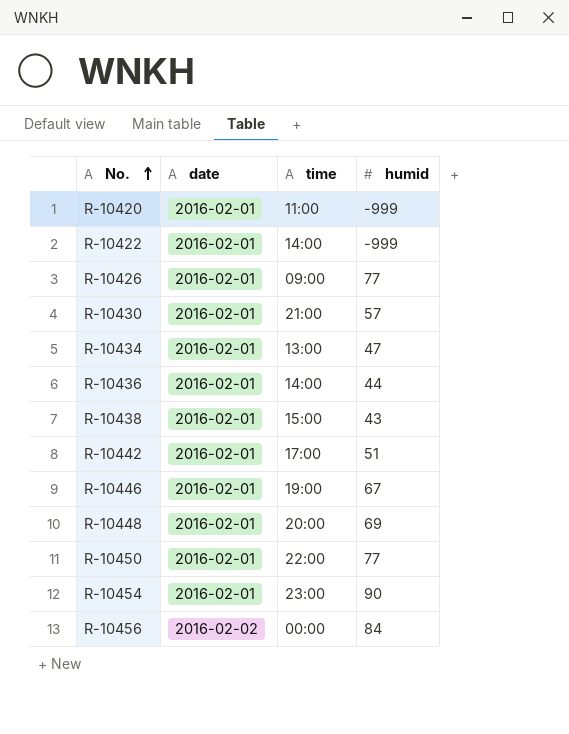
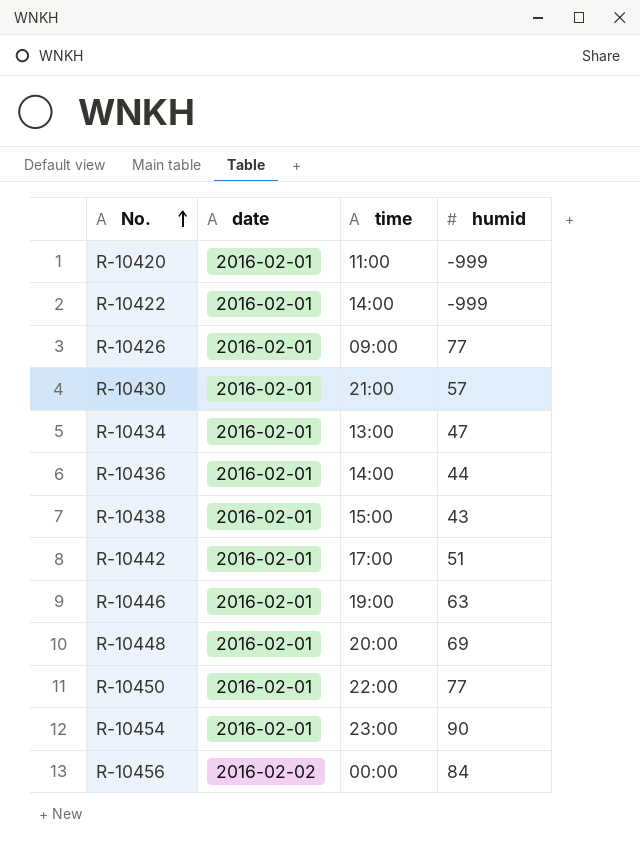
R-10446 | humid: 67 -> 63

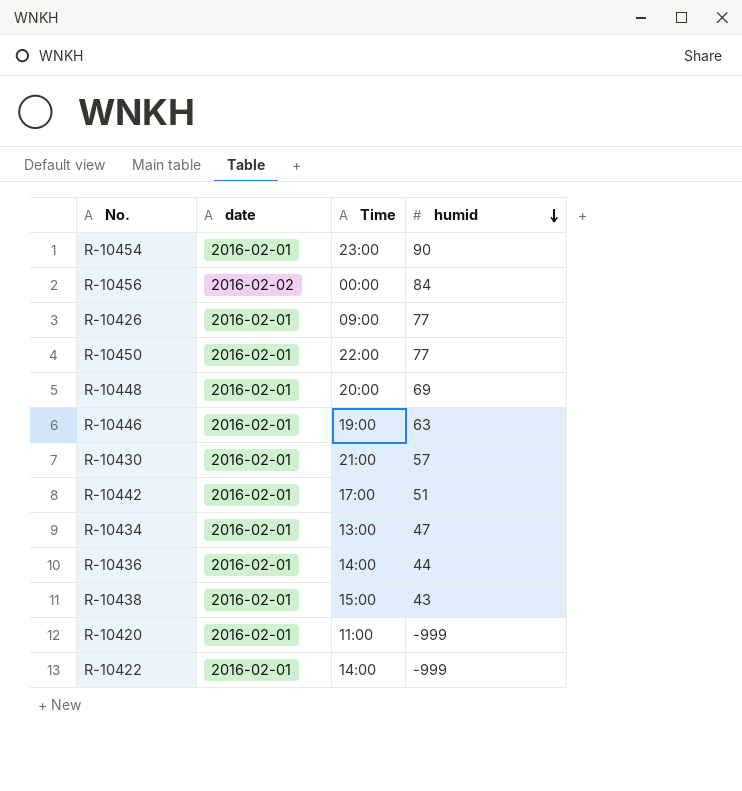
row order: No. ascending -> humid descending
column name: time -> Time

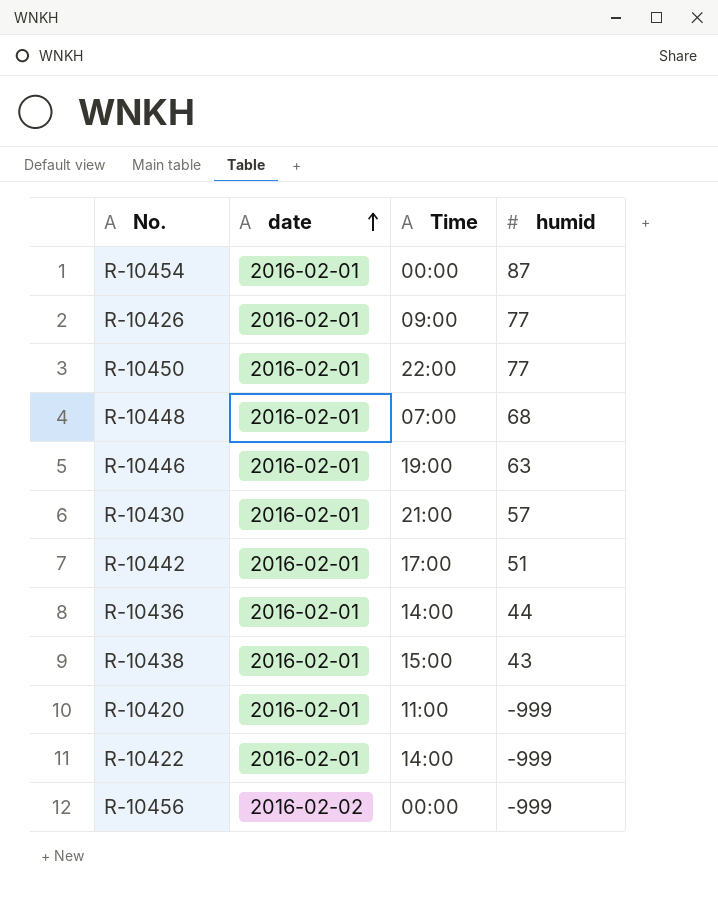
row order: humid descending -> date ascending
row R-10434: 2016-02-01 | 13:00 | 47 -> none
R-10454 | Time: 23:00 -> 00:00
R-10454 | humid: 90 -> 87
R-10448 | Time: 20:00 -> 07:00
R-10448 | humid: 69 -> 68
R-10456 | humid: 84 -> -999

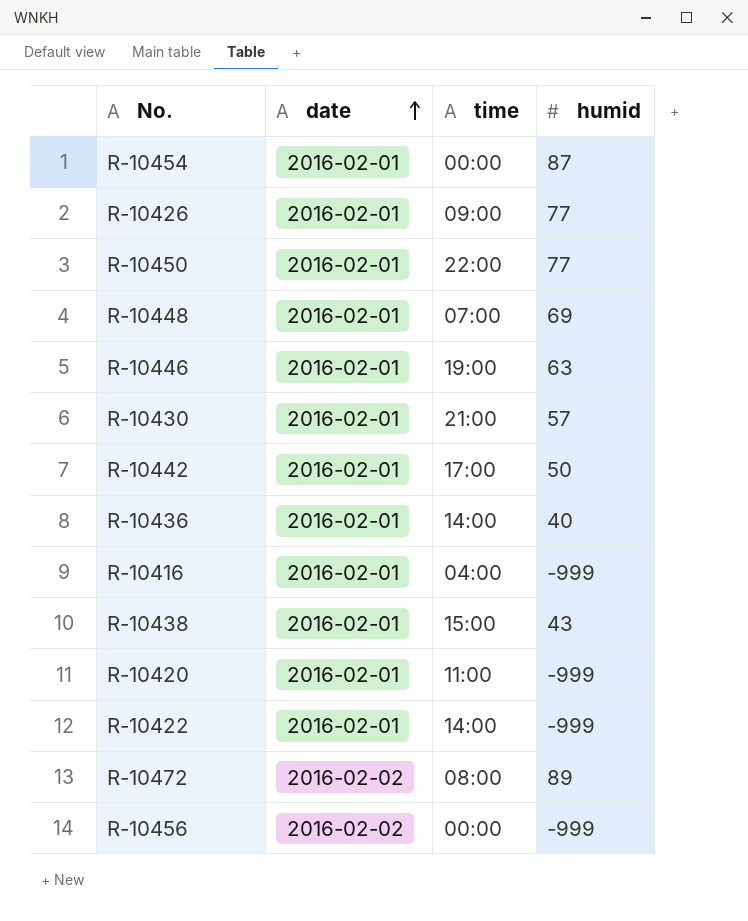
column name: Time -> time
R-10448 | humid: 68 -> 69
R-10442 | humid: 51 -> 50
R-10436 | humid: 44 -> 40
row R-10416: none -> 2016-02-01 | 04:00 | -999
row R-10472: none -> 2016-02-02 | 08:00 | 89

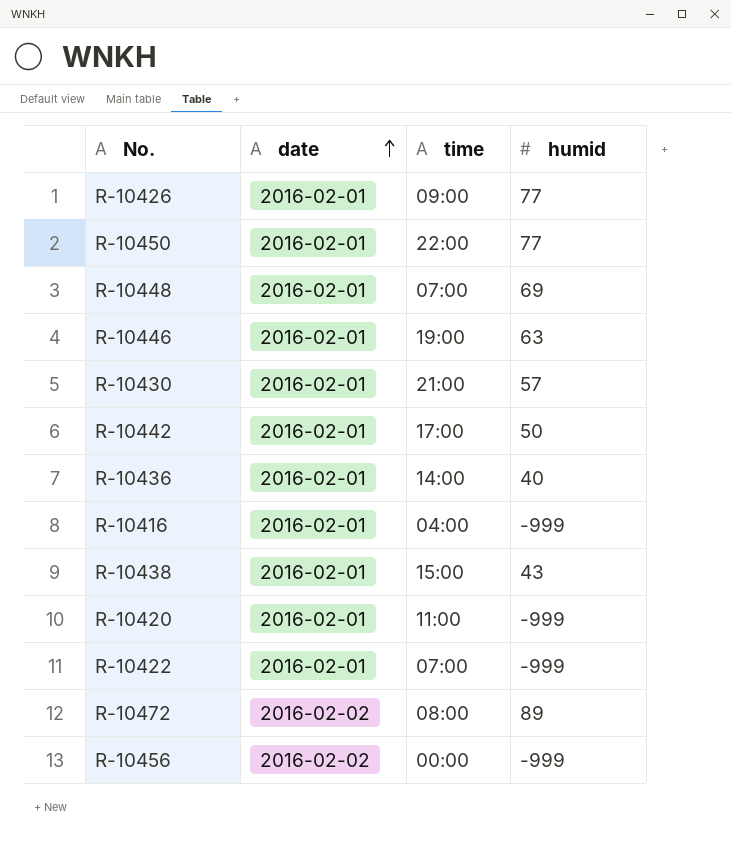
row R-10454: 2016-02-01 | 00:00 | 87 -> none
R-10422 | time: 14:00 -> 07:00

